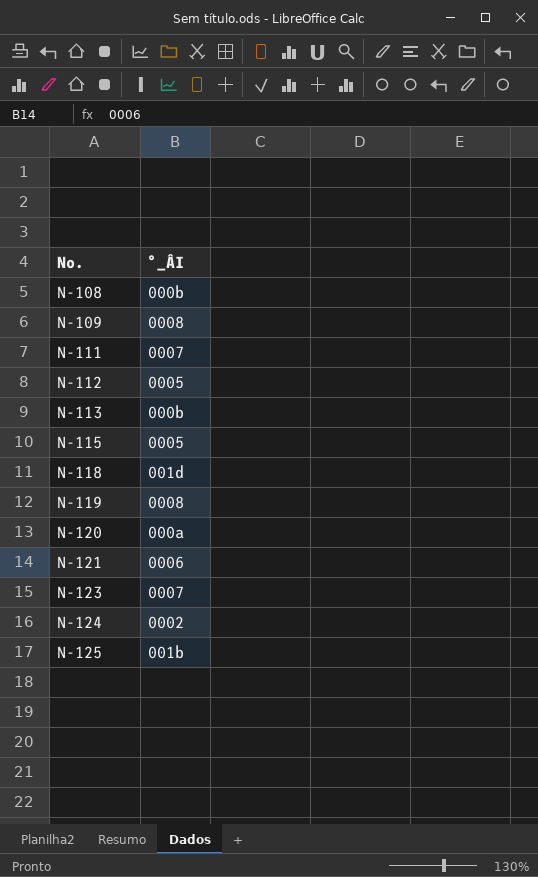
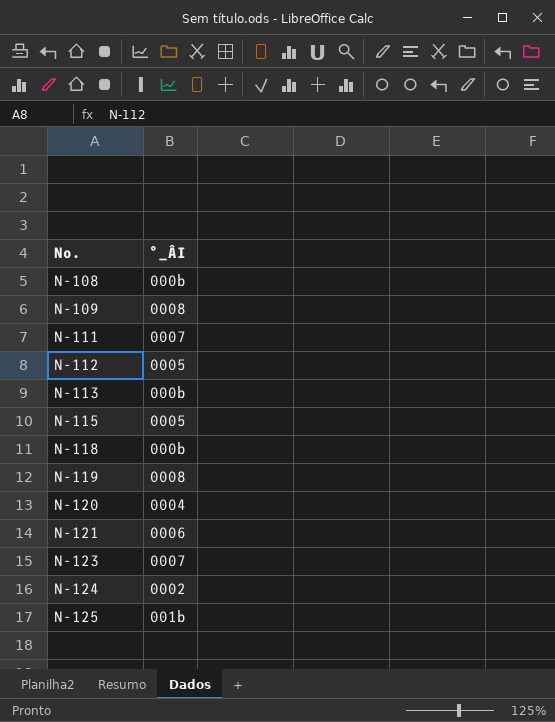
N-118 | °_ÂI: 001d -> 000b
N-120 | °_ÂI: 000a -> 0004

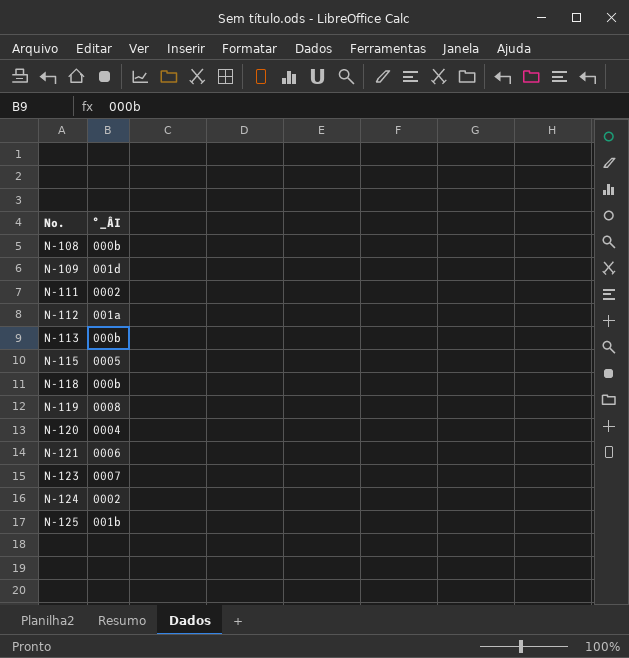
N-109 | °_ÂI: 0008 -> 001d
N-111 | °_ÂI: 0007 -> 0002
N-112 | °_ÂI: 0005 -> 001a

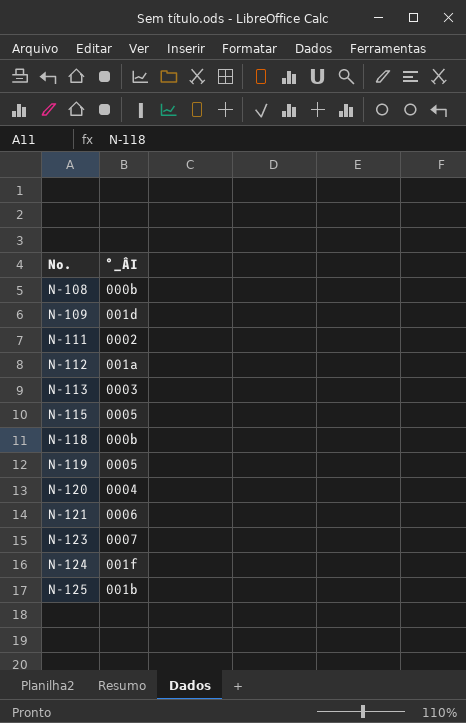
N-113 | °_ÂI: 000b -> 0003
N-119 | °_ÂI: 0008 -> 0005
N-124 | °_ÂI: 0002 -> 001f

